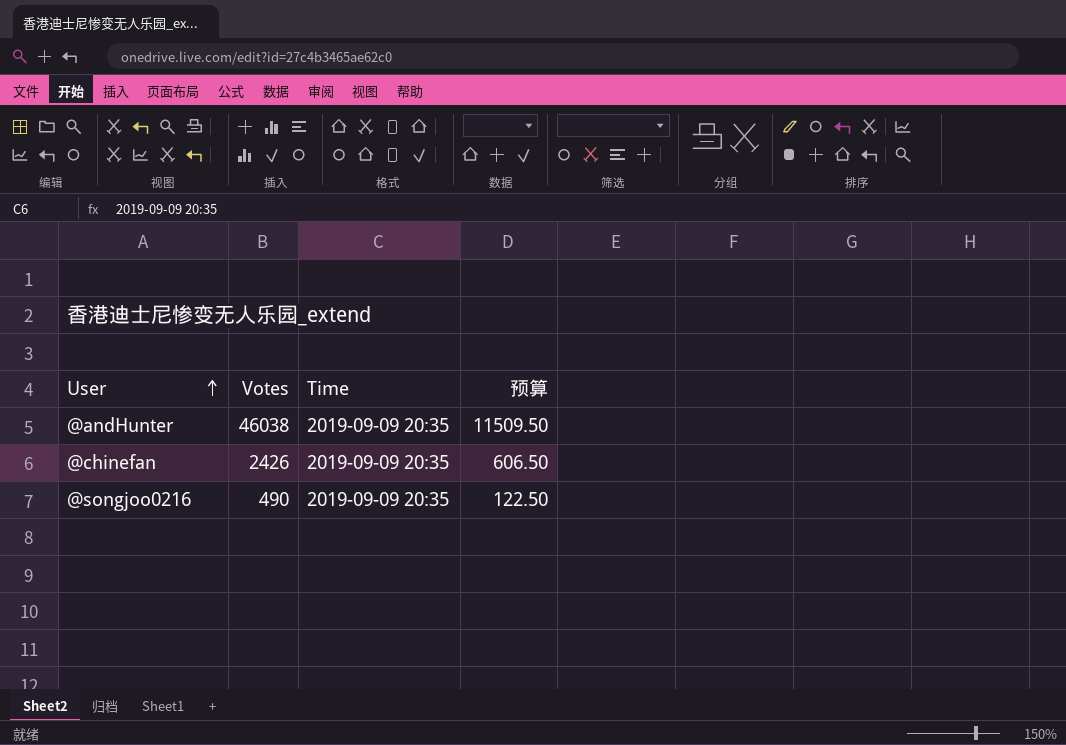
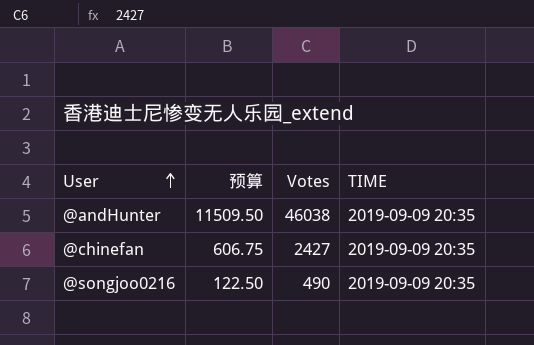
column 预算 | position: 4 -> 2
column name: Time -> TIME
@chinefan | 预算: 606.50 -> 606.75
@chinefan | Votes: 2426 -> 2427

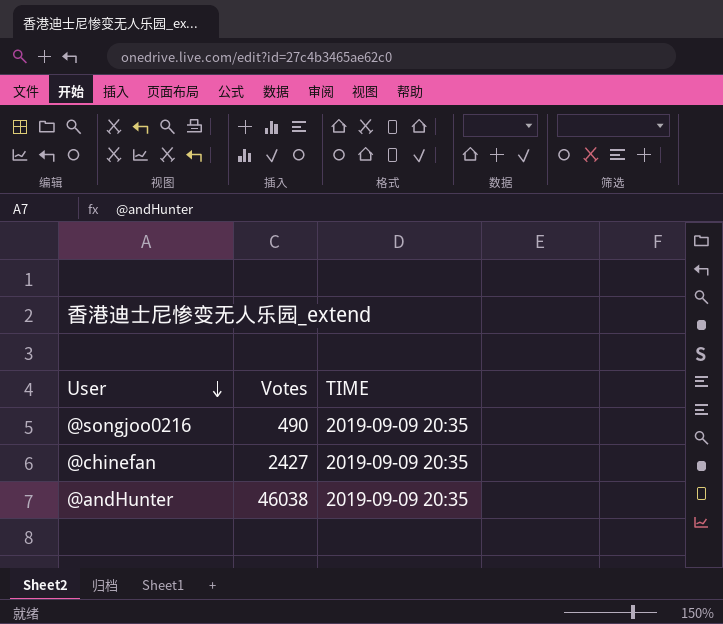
row order: User ascending -> User descending
column 预算 | formula: [Votes] * 0.25 -> none

